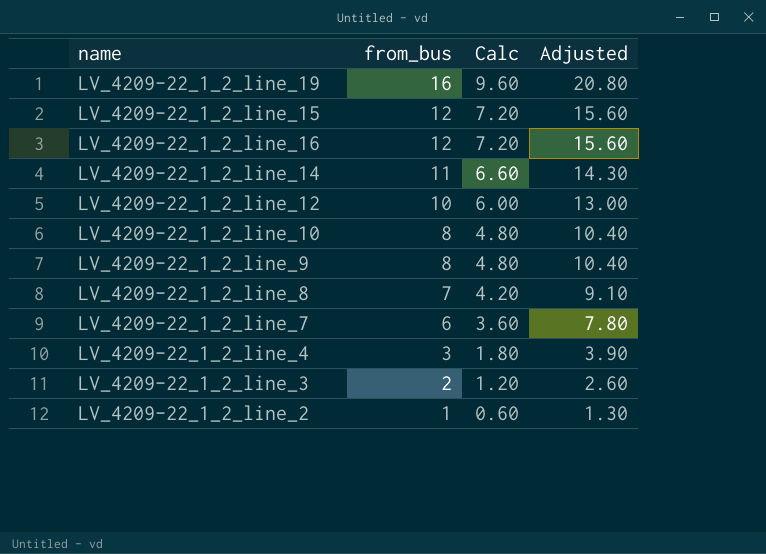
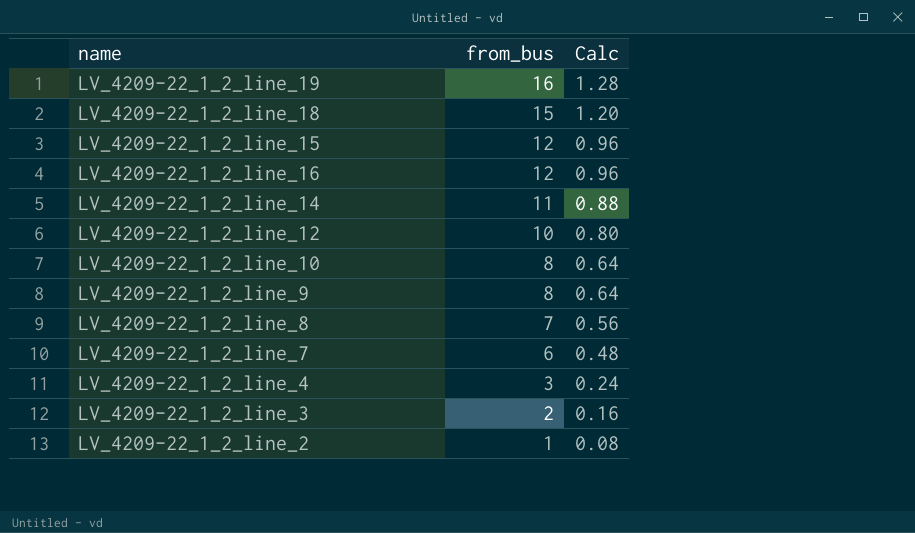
column Adjusted | formula: [from_bus] * 1.3 -> none
column Calc | formula: [from_bus] * 0.6 -> [from_bus] * 0.08
row LV_4209-22_1_2_line_18: none -> 15 | 1.20

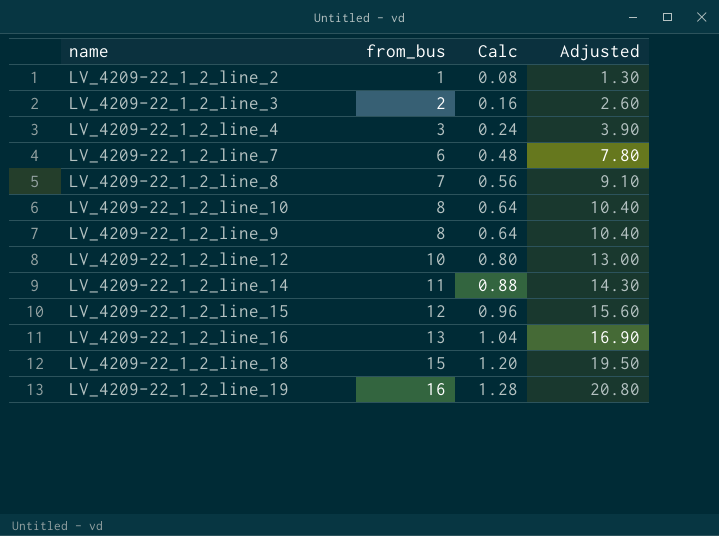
row order: from_bus descending -> from_bus ascending
column Adjusted | formula: none -> [from_bus] * 1.3
LV_4209-22_1_2_line_16 | from_bus: 12 -> 13
LV_4209-22_1_2_line_16 | Calc: 0.96 -> 1.04

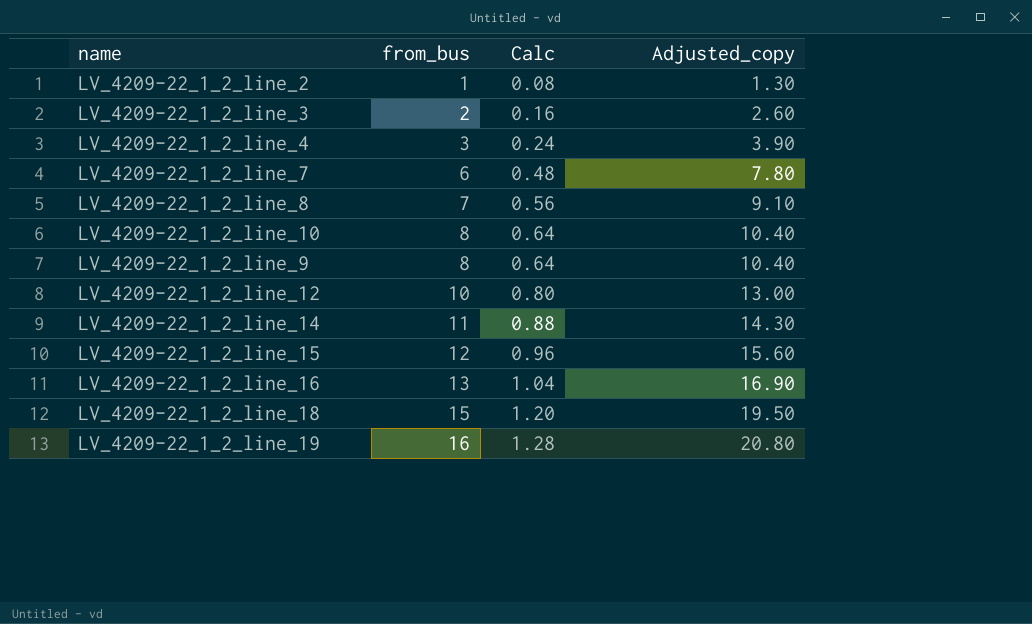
column name: Adjusted -> Adjusted_copy

